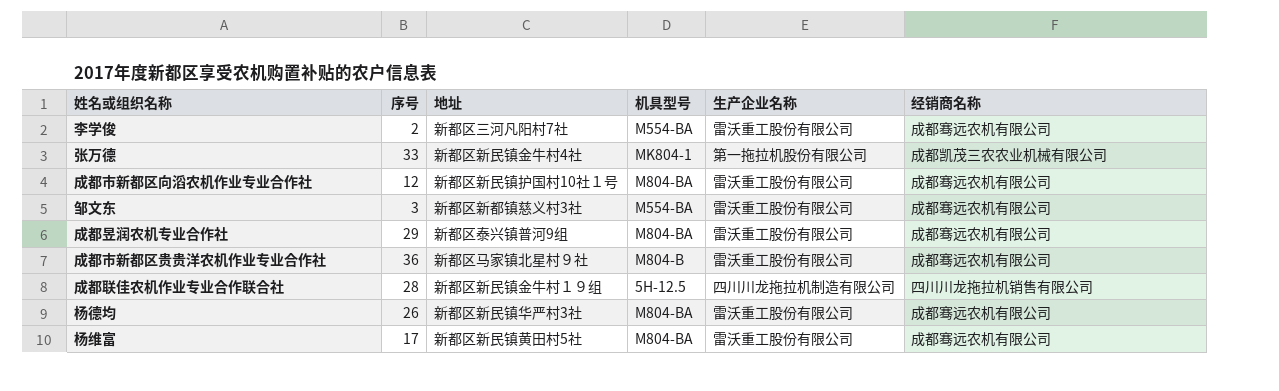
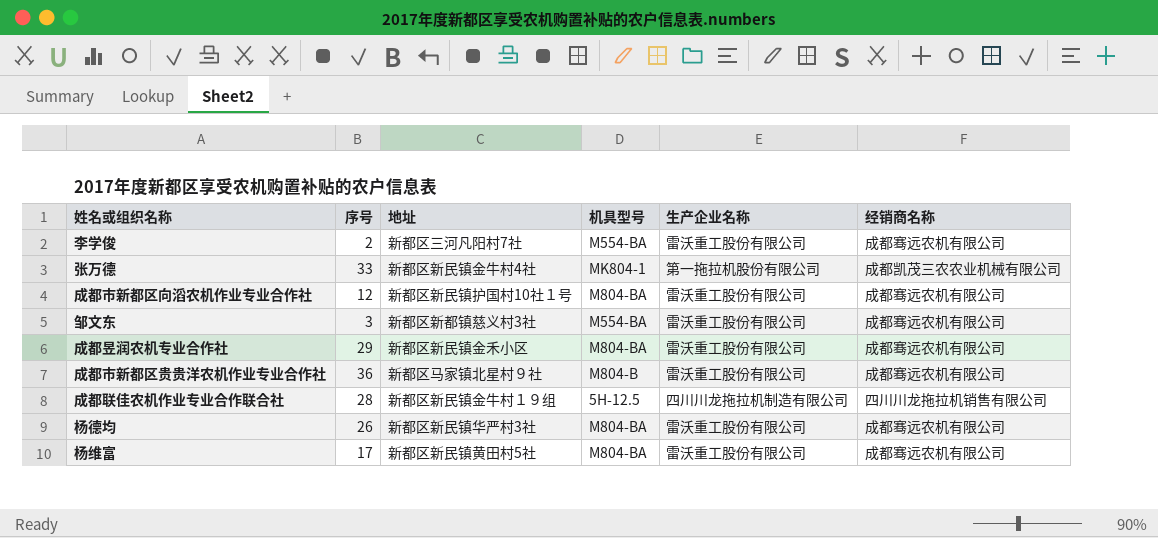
成都昱润农机专业合作社 | 地址: 新都区泰兴镇普河9组 -> 新都区新民镇金禾小区

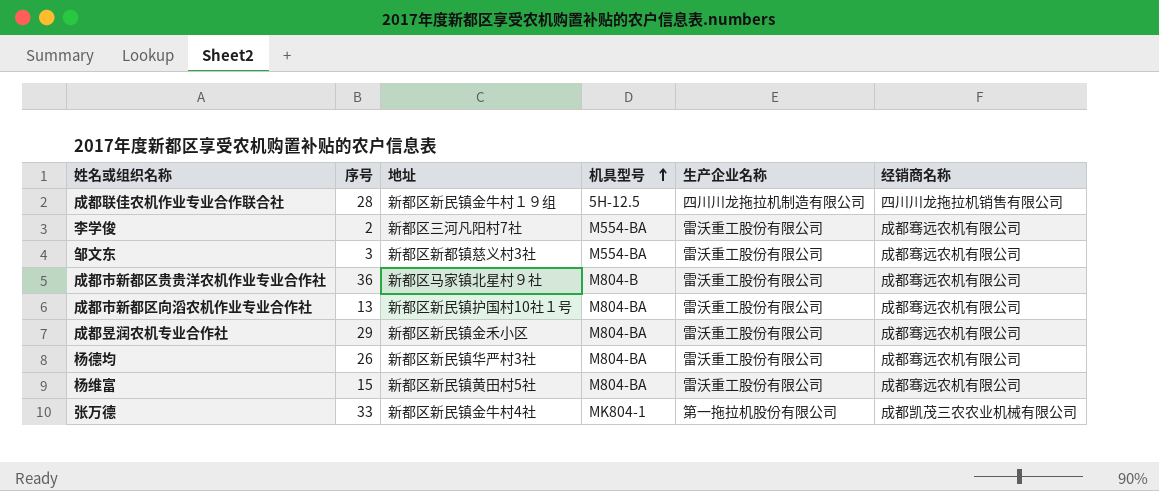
row order: none -> 机具型号 ascending
成都市新都区向滔农机作业专业合作社 | 序号: 12 -> 13
杨维富 | 序号: 17 -> 15

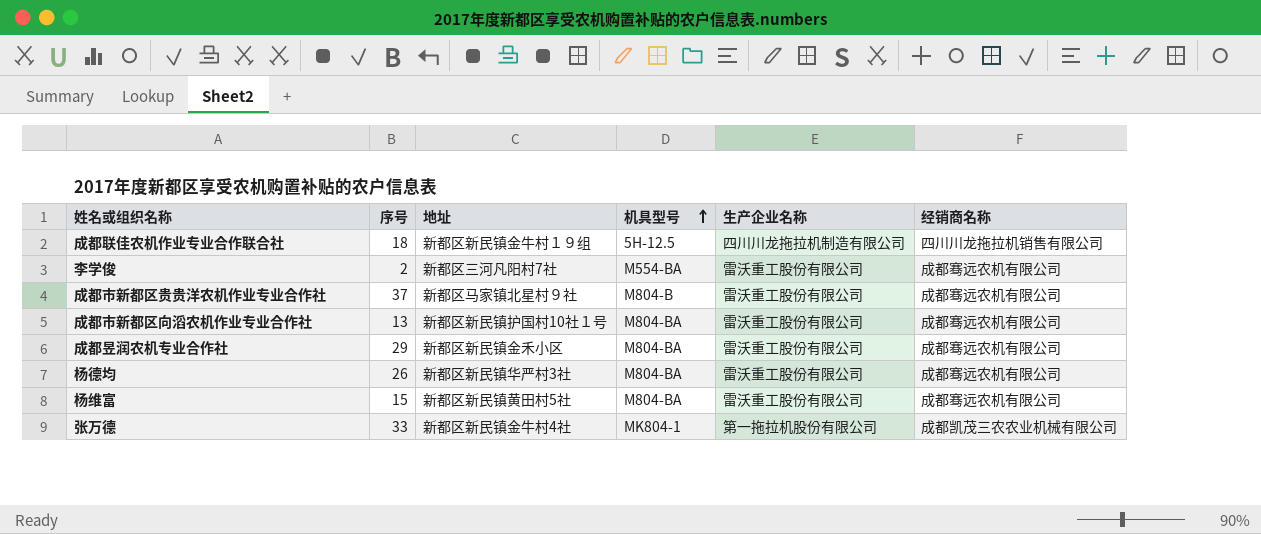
row 邹文东: 3 | 新都区新都镇慈义村3社 | M554-BA | 雷沃重工股份有限公司 | 成都骞远农机有限公司 -> none
成都联佳农机作业专业合作联合社 | 序号: 28 -> 18
成都市新都区贵贵洋农机作业专业合作社 | 序号: 36 -> 37

